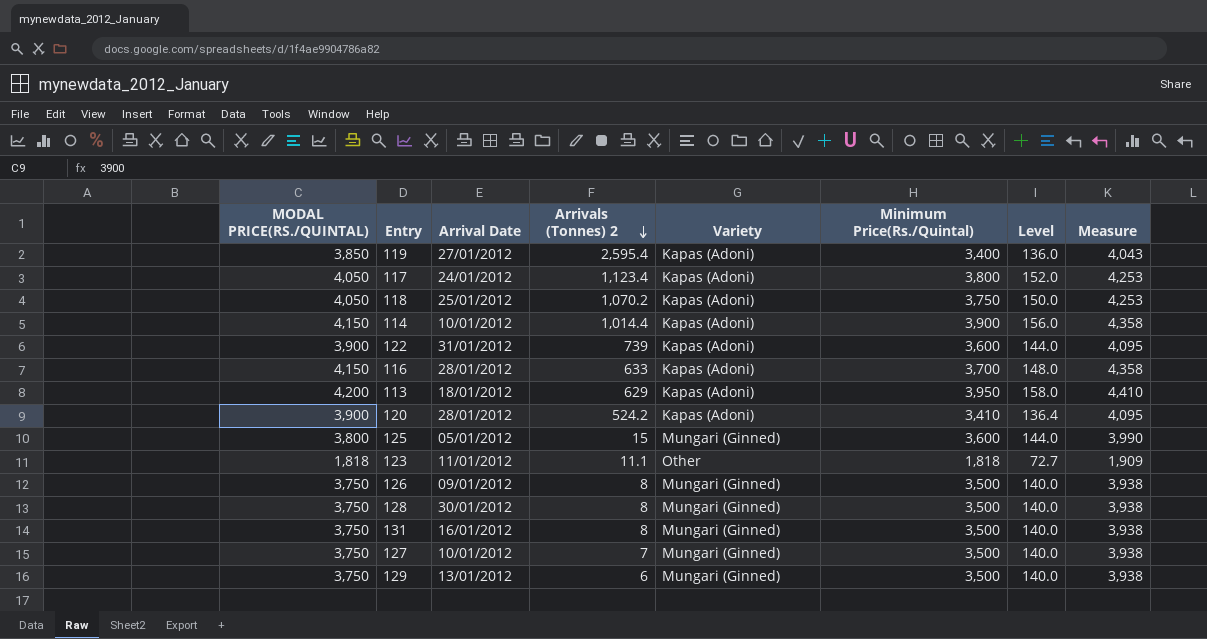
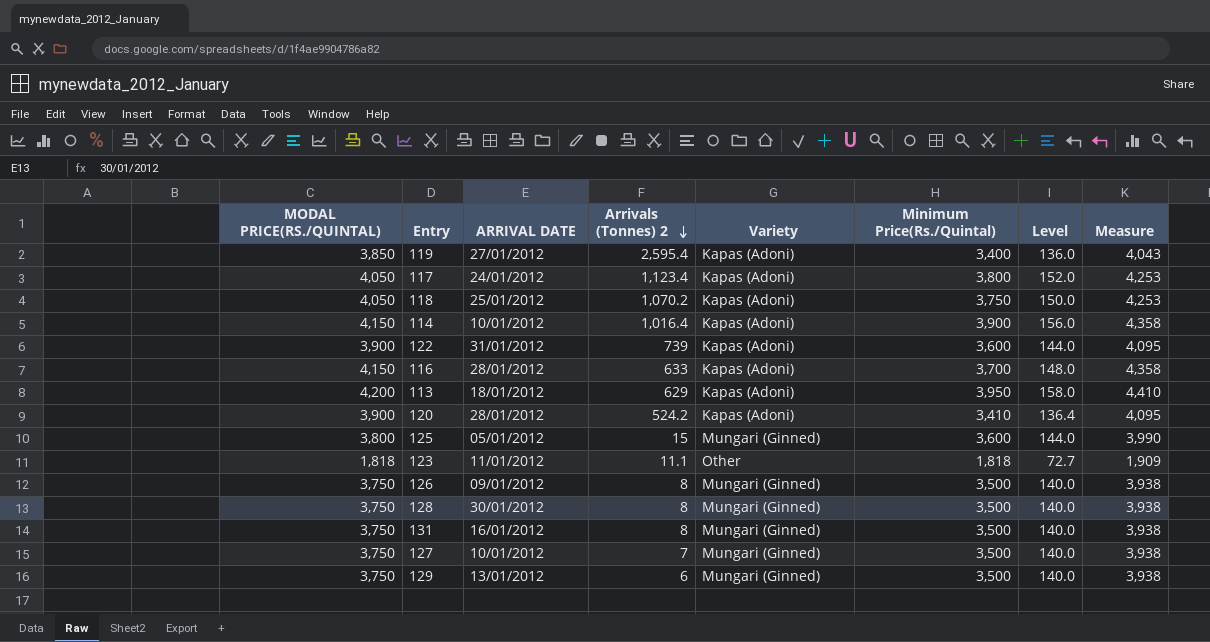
column name: Arrival Date -> ARRIVAL DATE
114 | Arrivals (Tonnes) 2: 1,014.4 -> 1,016.4

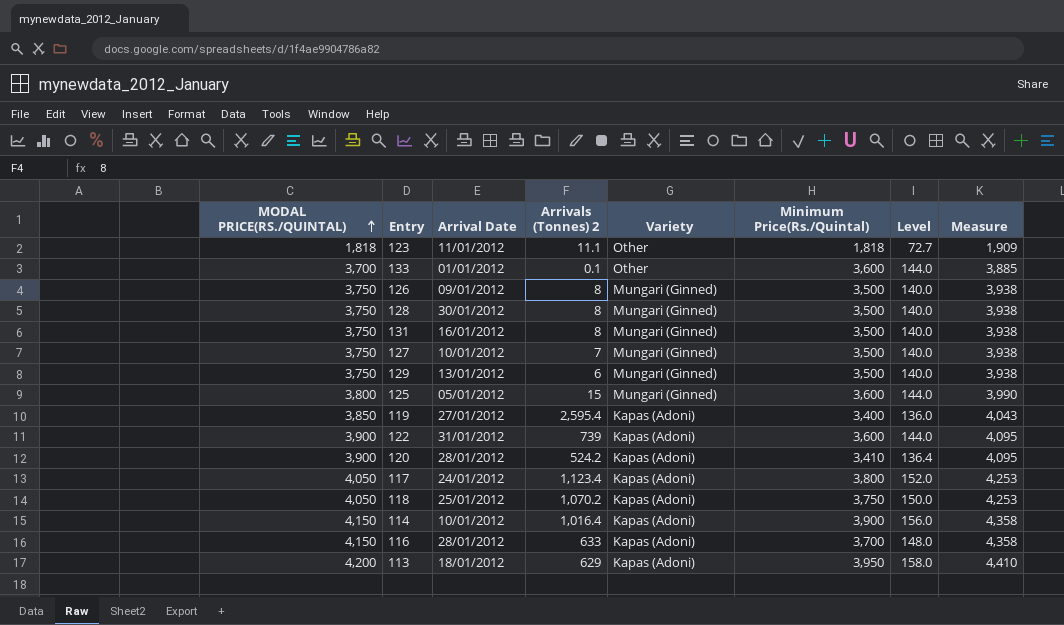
row order: Arrivals (Tonnes) 2 descending -> MODAL PRICE(RS./QUINTAL) ascending
column name: ARRIVAL DATE -> Arrival Date
row 133: none -> 3,700 | 01/01/2012 | 0.1 | Other | 3,600 | 144.0 | 3,885

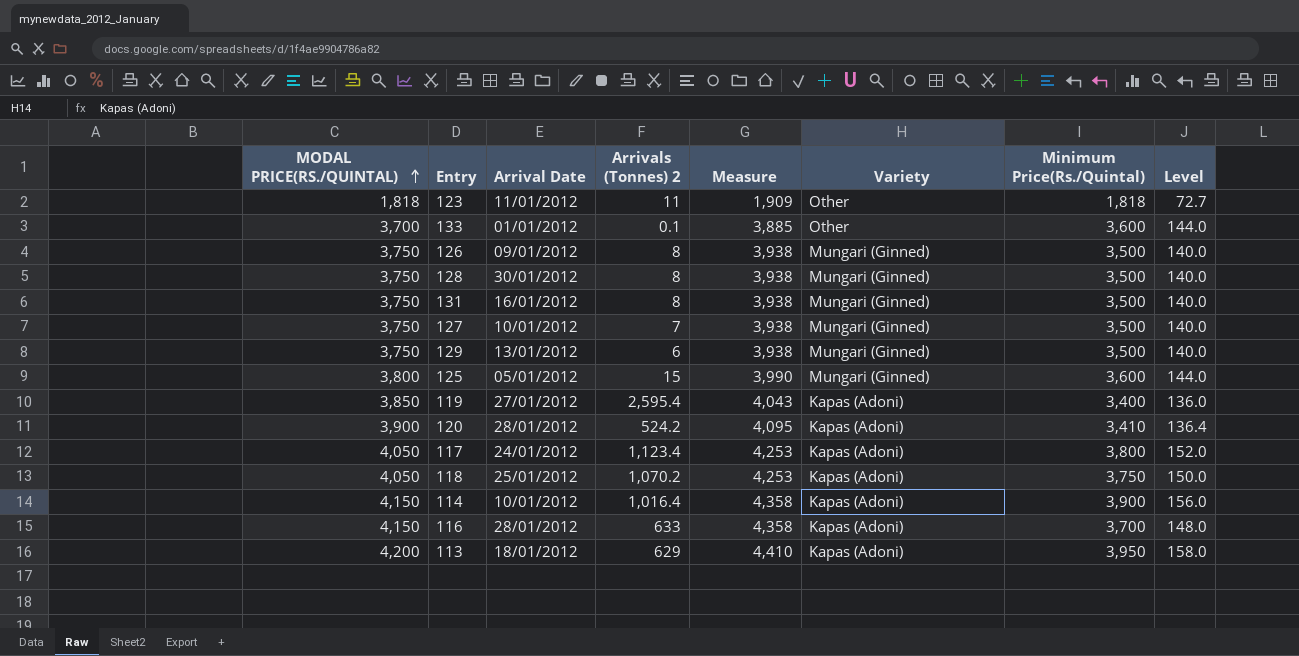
column Measure | position: 8 -> 5
row 122: 3,900 | 31/01/2012 | 739 | Kapas (Adoni) | 3,600 | 144.0 | 4,095 -> none
123 | Arrivals (Tonnes) 2: 11.1 -> 11

